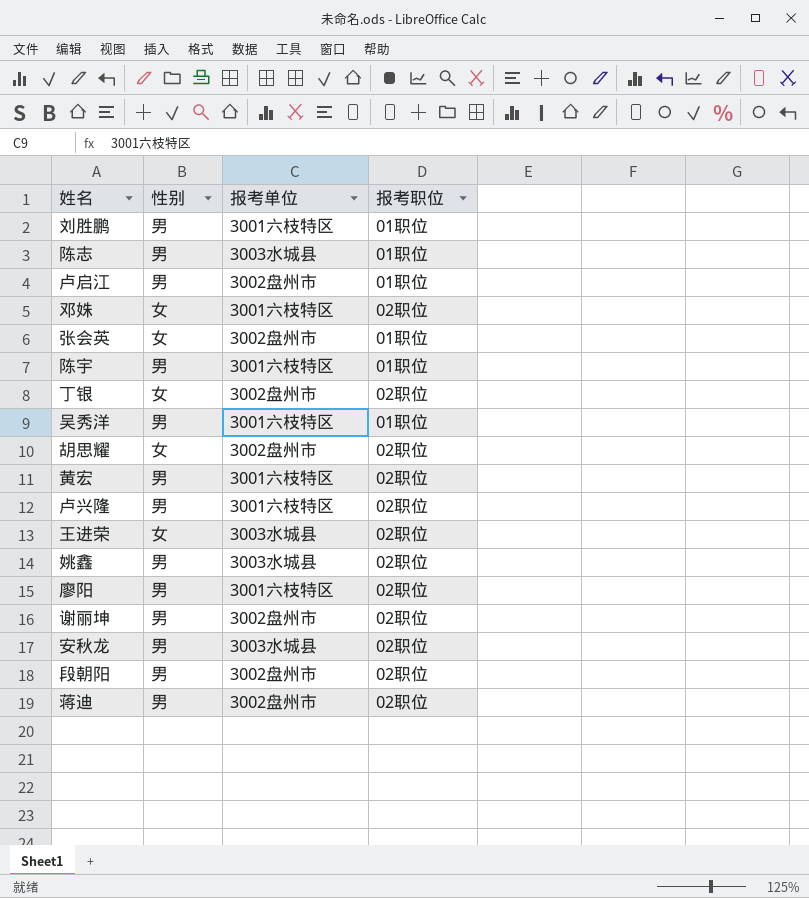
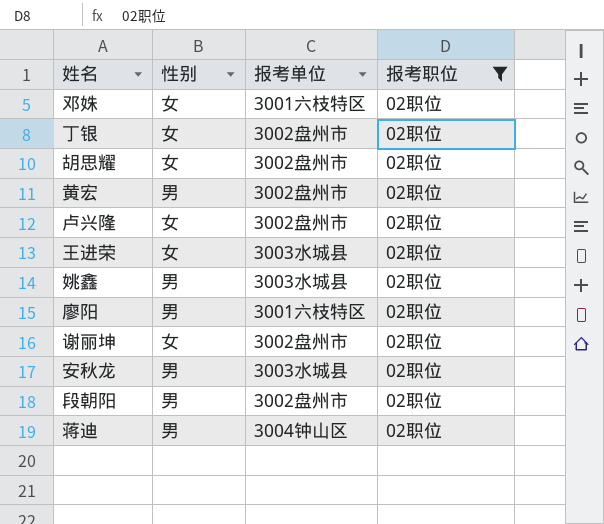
filter: none -> 报考职位 = 02职位
黄宏 | 报考单位: 3001六枝特区 -> 3002盘州市
卢兴隆 | 性别: 男 -> 女
卢兴隆 | 报考单位: 3001六枝特区 -> 3002盘州市
谢丽坤 | 性别: 男 -> 女
蒋迪 | 报考单位: 3002盘州市 -> 3004钟山区

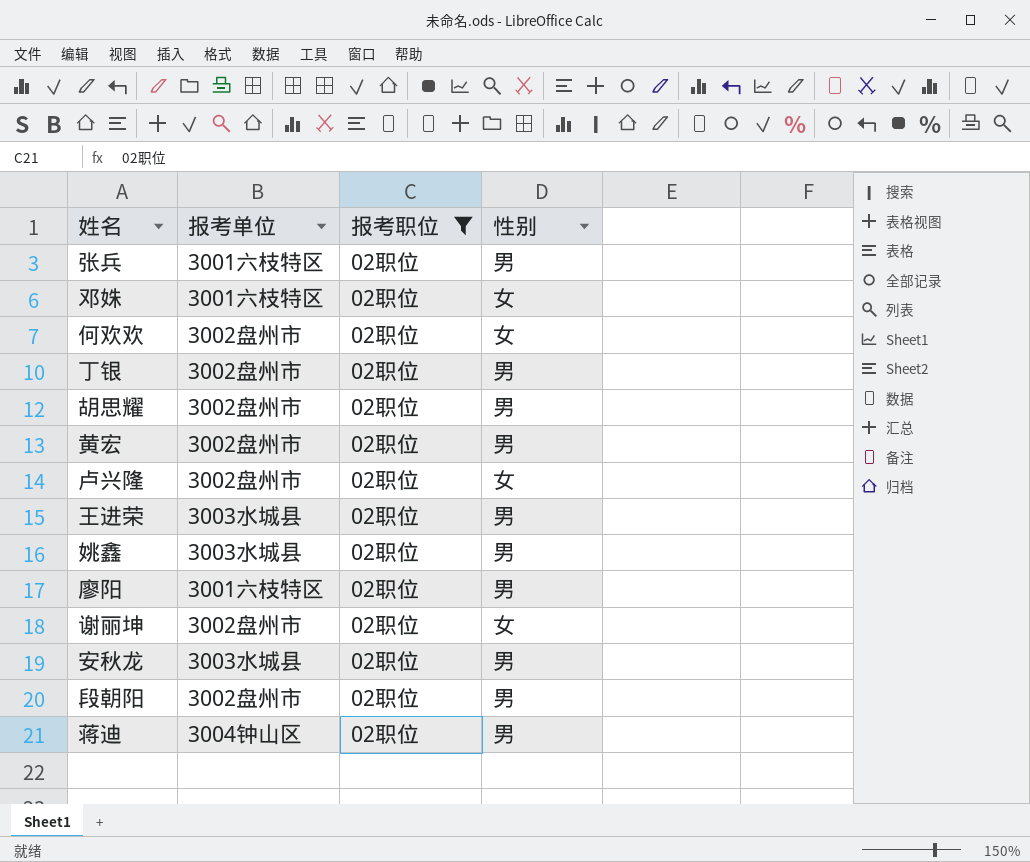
column 性别 | position: 2 -> 4
row 张兵: none -> 3001六枝特区 | 02职位 | 男
row 何欢欢: none -> 3002盘州市 | 02职位 | 女
丁银 | 性别: 女 -> 男
胡思耀 | 性别: 女 -> 男
王进荣 | 性别: 女 -> 男

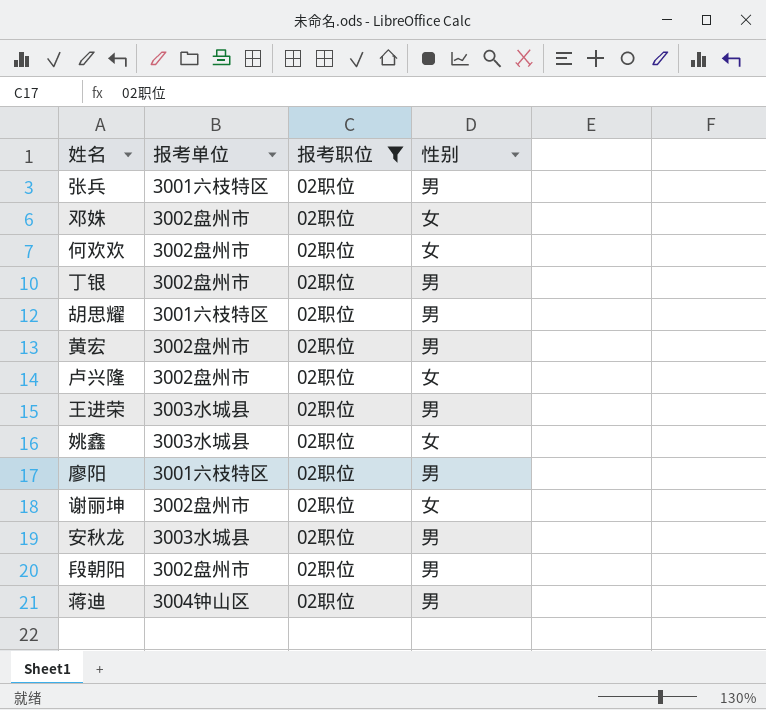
邓姝 | 报考单位: 3001六枝特区 -> 3002盘州市
胡思耀 | 报考单位: 3002盘州市 -> 3001六枝特区
姚鑫 | 性别: 男 -> 女

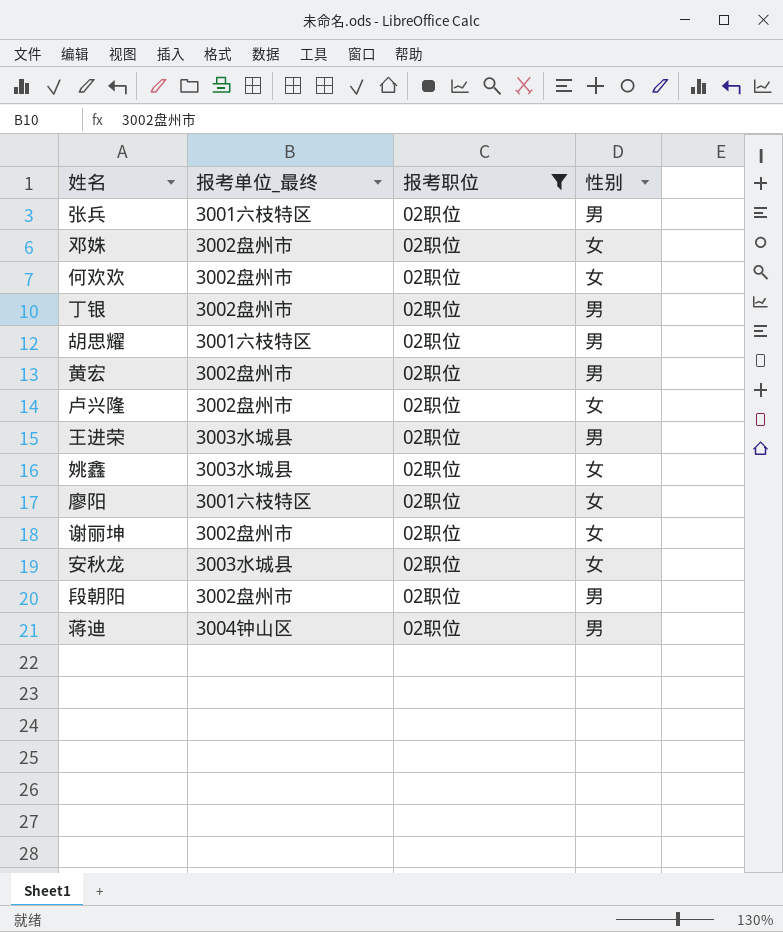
column name: 报考单位 -> 报考单位_最终
廖阳 | 性别: 男 -> 女
安秋龙 | 性别: 男 -> 女

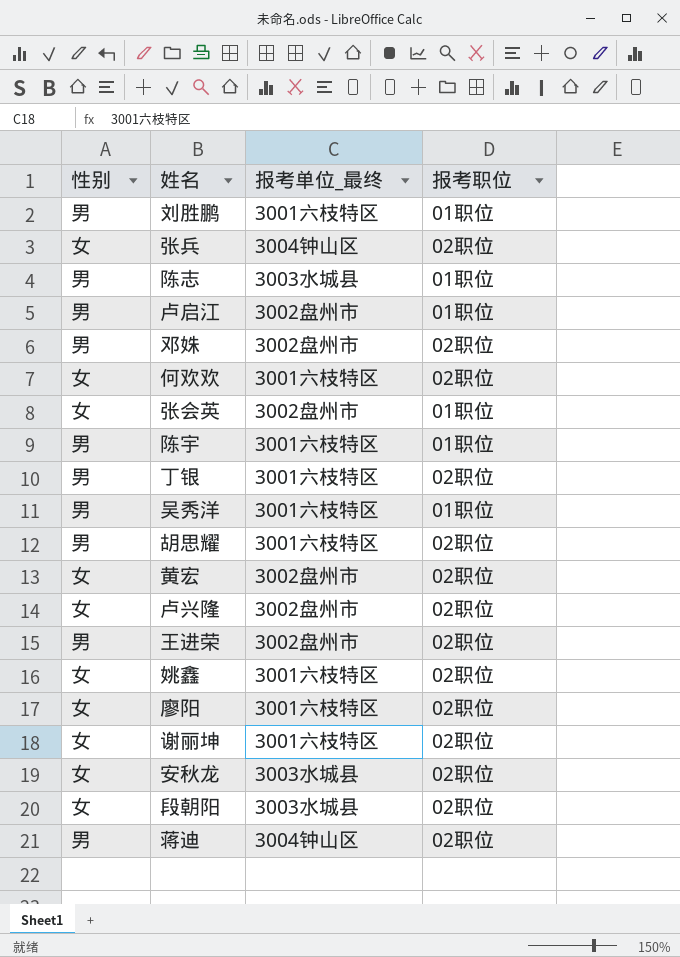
filter: 报考职位 = 02职位 -> none
column 性别 | position: 4 -> 1
张兵 | 性别: 男 -> 女
张兵 | 报考单位_最终: 3001六枝特区 -> 3004钟山区
邓姝 | 性别: 女 -> 男
何欢欢 | 报考单位_最终: 3002盘州市 -> 3001六枝特区
丁银 | 报考单位_最终: 3002盘州市 -> 3001六枝特区
黄宏 | 性别: 男 -> 女
王进荣 | 报考单位_最终: 3003水城县 -> 3002盘州市
姚鑫 | 报考单位_最终: 3003水城县 -> 3001六枝特区
谢丽坤 | 报考单位_最终: 3002盘州市 -> 3001六枝特区
段朝阳 | 性别: 男 -> 女
段朝阳 | 报考单位_最终: 3002盘州市 -> 3003水城县

